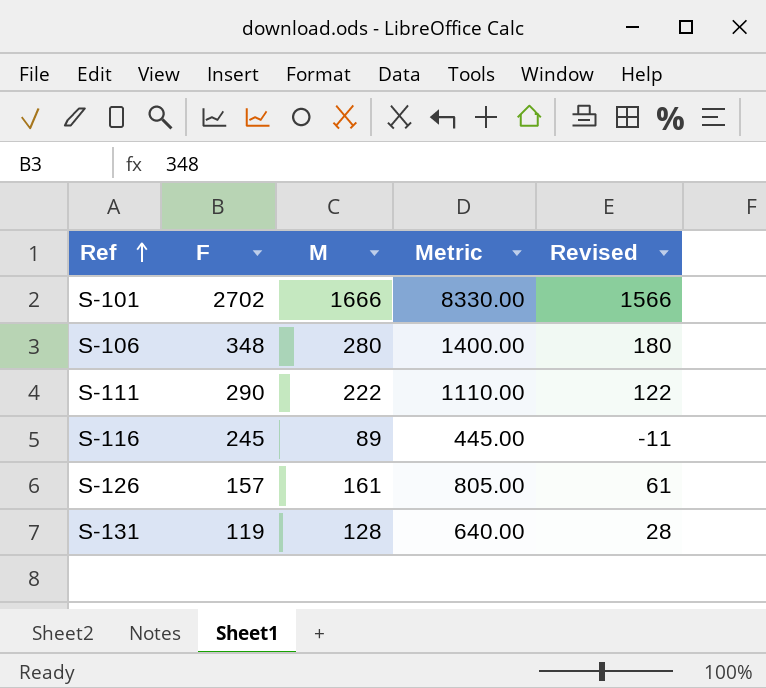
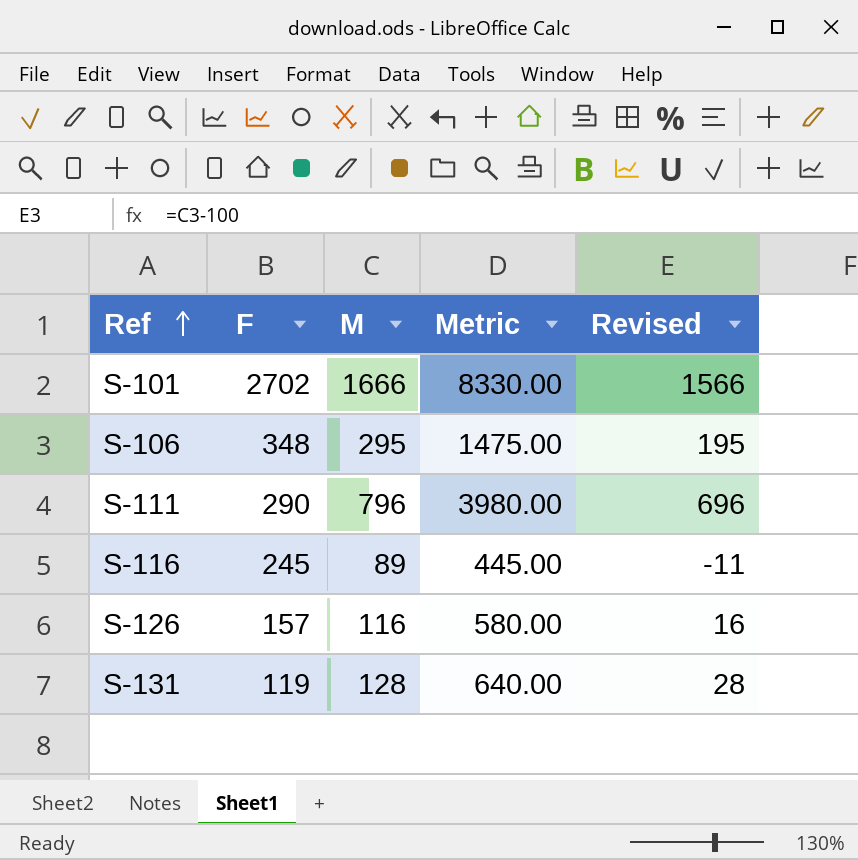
S-106 | M: 280 -> 295
S-106 | Metric: 1400.00 -> 1475.00
S-106 | Revised: 180 -> 195
S-111 | M: 222 -> 796
S-111 | Metric: 1110.00 -> 3980.00
S-111 | Revised: 122 -> 696
S-126 | M: 161 -> 116
S-126 | Metric: 805.00 -> 580.00
S-126 | Revised: 61 -> 16

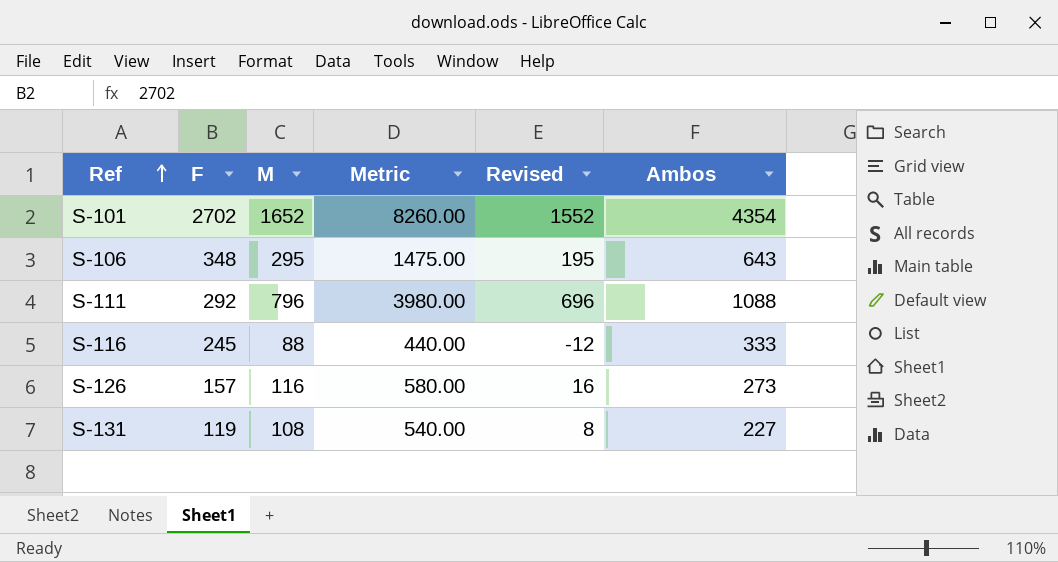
column Ambos | formula: none -> [F] + [M]
S-101 | M: 1666 -> 1652
S-101 | Metric: 8330.00 -> 8260.00
S-101 | Revised: 1566 -> 1552
S-111 | F: 290 -> 292
S-116 | M: 89 -> 88
S-116 | Metric: 445.00 -> 440.00
S-116 | Revised: -11 -> -12
S-131 | M: 128 -> 108
S-131 | Metric: 640.00 -> 540.00
S-131 | Revised: 28 -> 8

